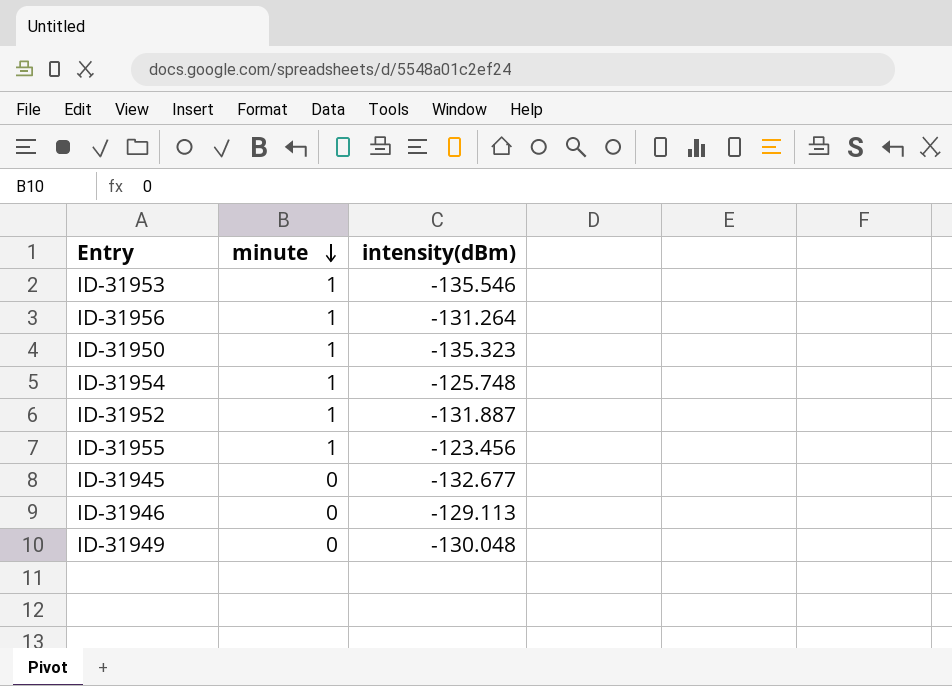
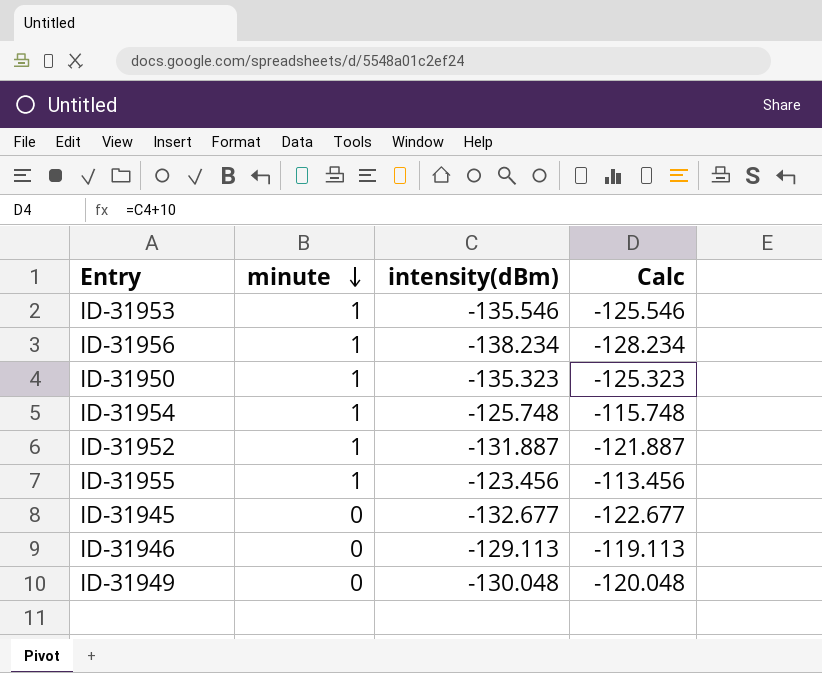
column Calc | formula: none -> [intensity(dBm)] + 10
ID-31956 | intensity(dBm): -131.264 -> -138.234

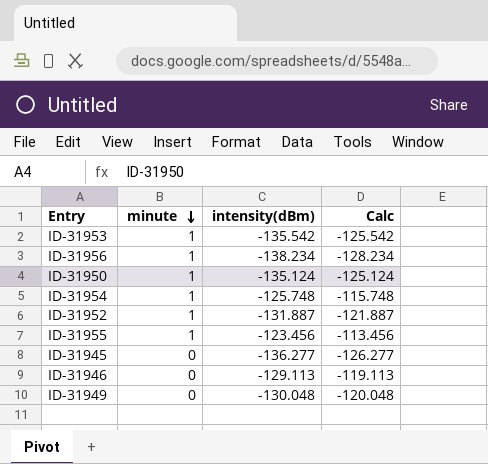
ID-31953 | intensity(dBm): -135.546 -> -135.542
ID-31953 | Calc: -125.546 -> -125.542
ID-31950 | intensity(dBm): -135.323 -> -135.124
ID-31950 | Calc: -125.323 -> -125.124
ID-31945 | intensity(dBm): -132.677 -> -136.277
ID-31945 | Calc: -122.677 -> -126.277

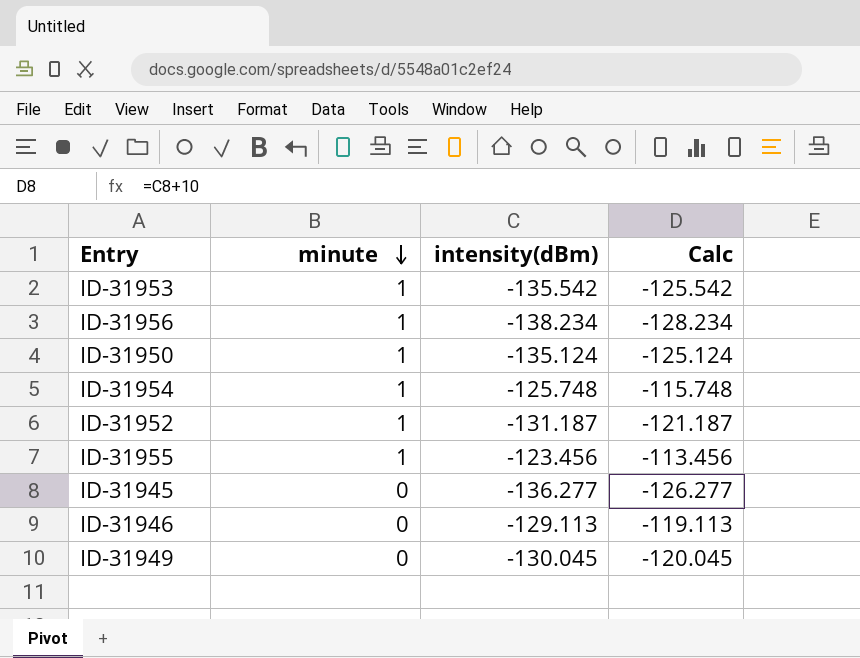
ID-31952 | intensity(dBm): -131.887 -> -131.187
ID-31952 | Calc: -121.887 -> -121.187
ID-31949 | intensity(dBm): -130.048 -> -130.045
ID-31949 | Calc: -120.048 -> -120.045

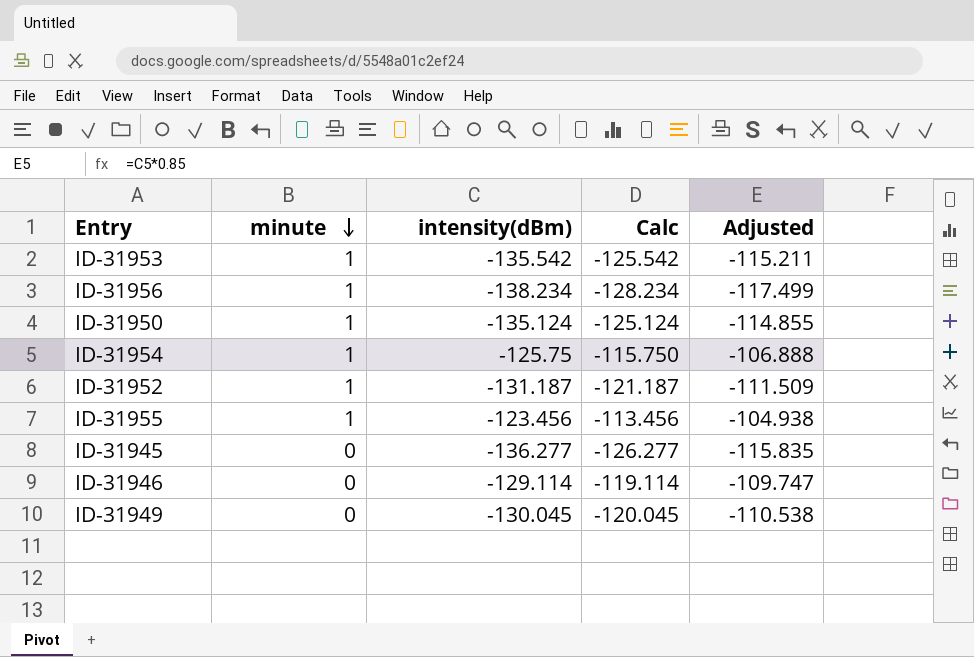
column Adjusted | formula: none -> [intensity(dBm)] * 0.85
ID-31954 | intensity(dBm): -125.748 -> -125.75
ID-31954 | Calc: -115.748 -> -115.750
ID-31946 | intensity(dBm): -129.113 -> -129.114
ID-31946 | Calc: -119.113 -> -119.114

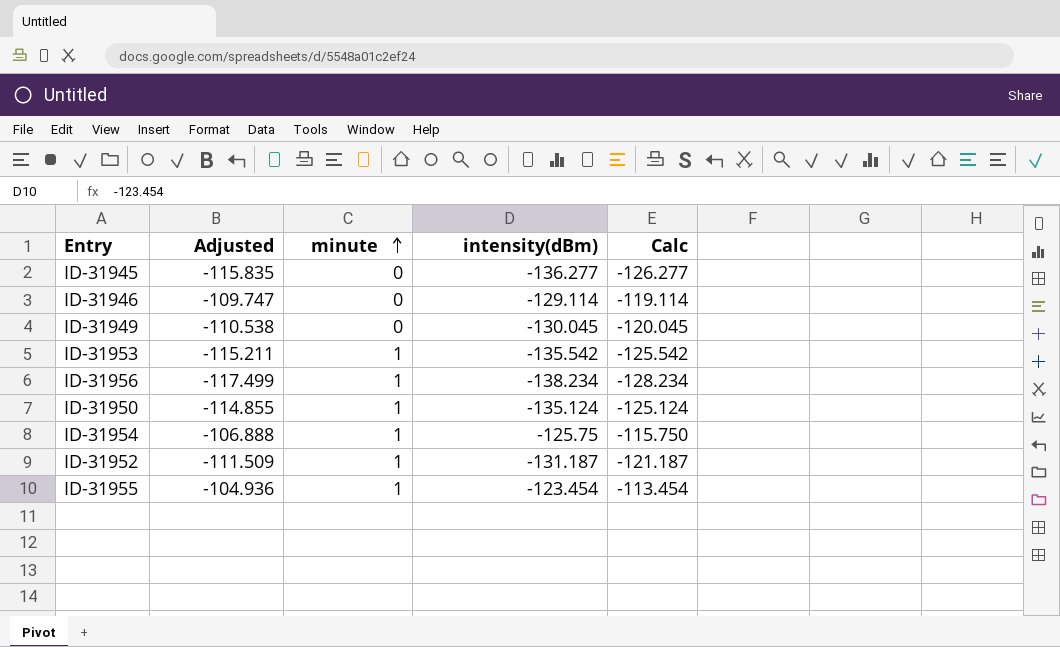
row order: minute descending -> minute ascending
column Adjusted | position: 5 -> 2
ID-31955 | Adjusted: -104.938 -> -104.936
ID-31955 | intensity(dBm): -123.456 -> -123.454
ID-31955 | Calc: -113.456 -> -113.454

